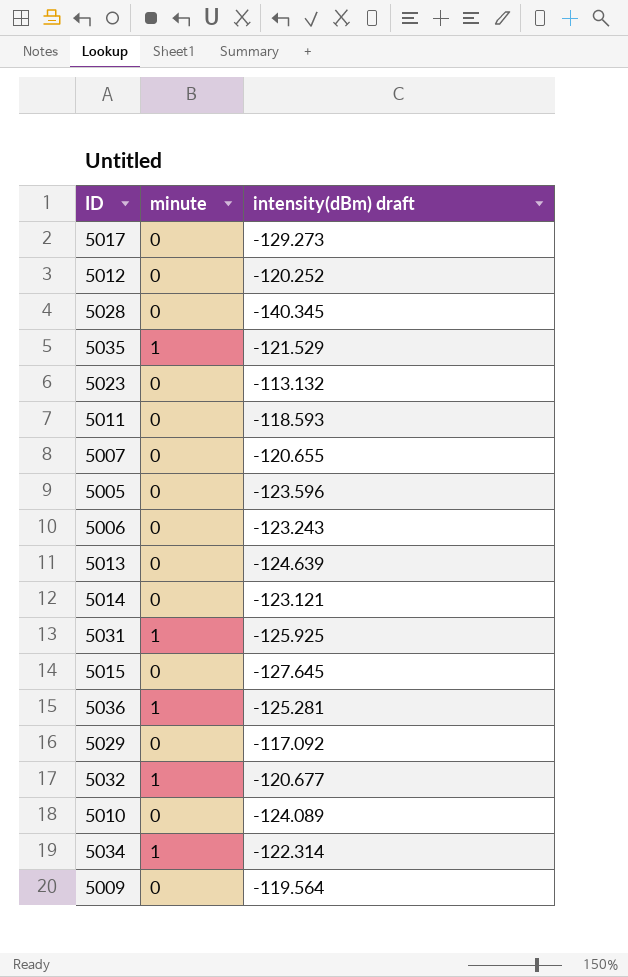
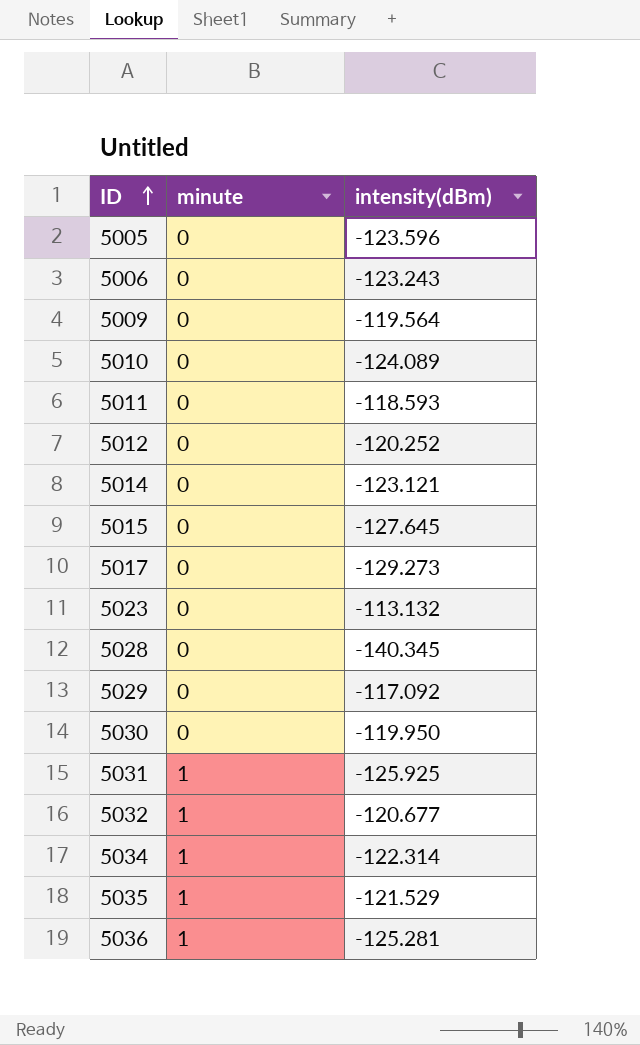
row order: none -> ID ascending
column name: intensity(dBm) draft -> intensity(dBm)
row 5007: 0 | -120.655 -> none
row 5013: 0 | -124.639 -> none
row 5030: none -> 0 | -119.950

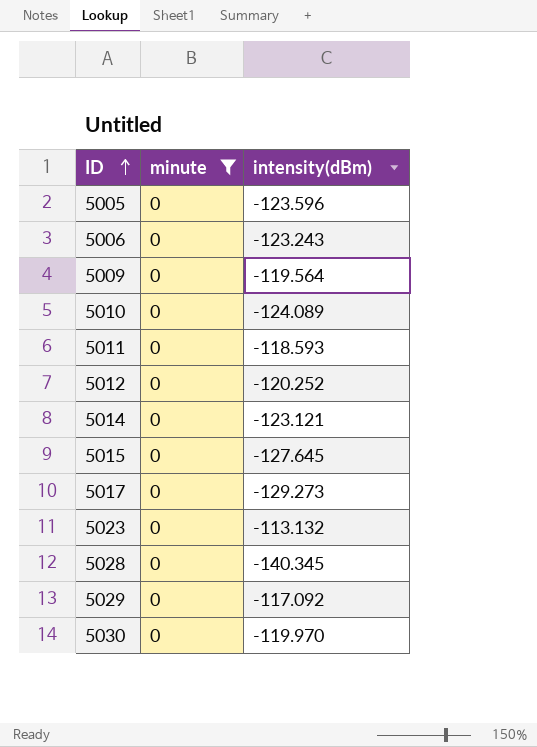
filter: none -> minute = 0
5030 | intensity(dBm): -119.950 -> -119.970

